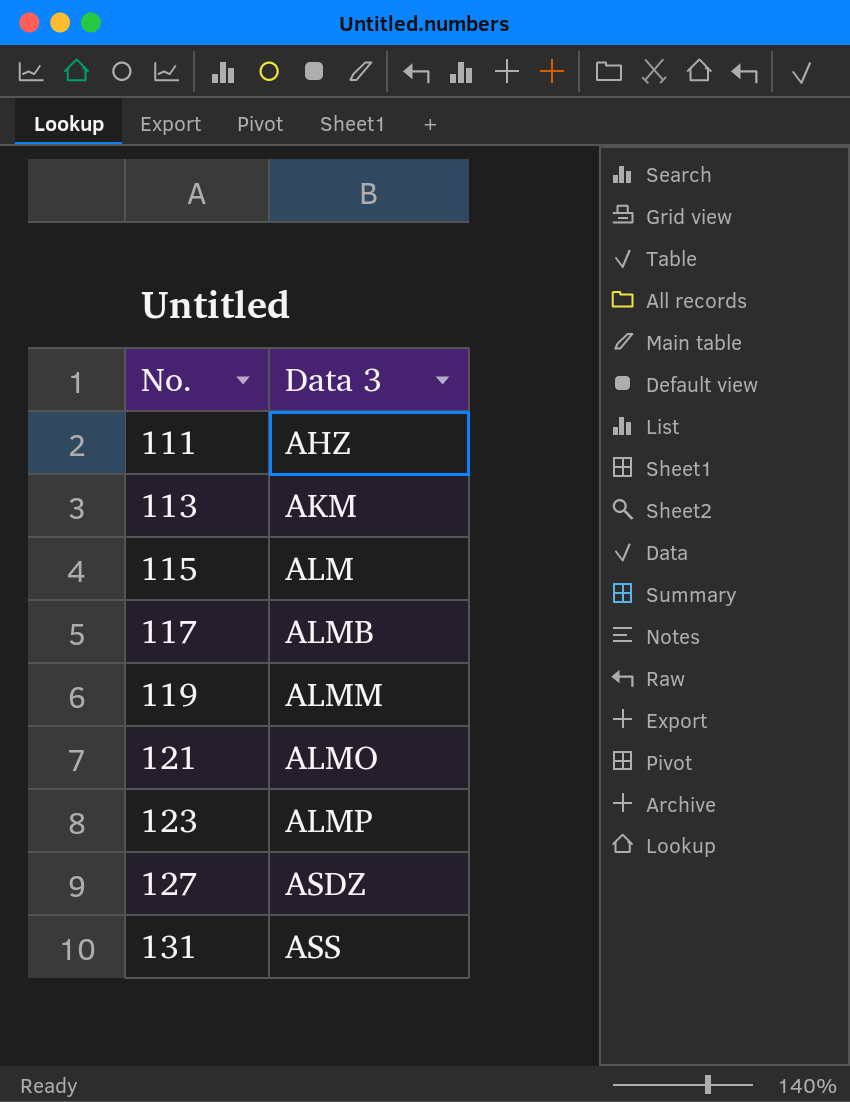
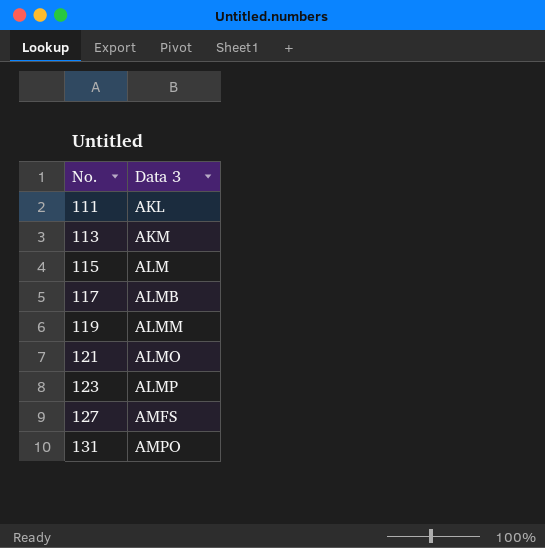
111 | Data 3: AHZ -> AKL
127 | Data 3: ASDZ -> AMFS
131 | Data 3: ASS -> AMPO

